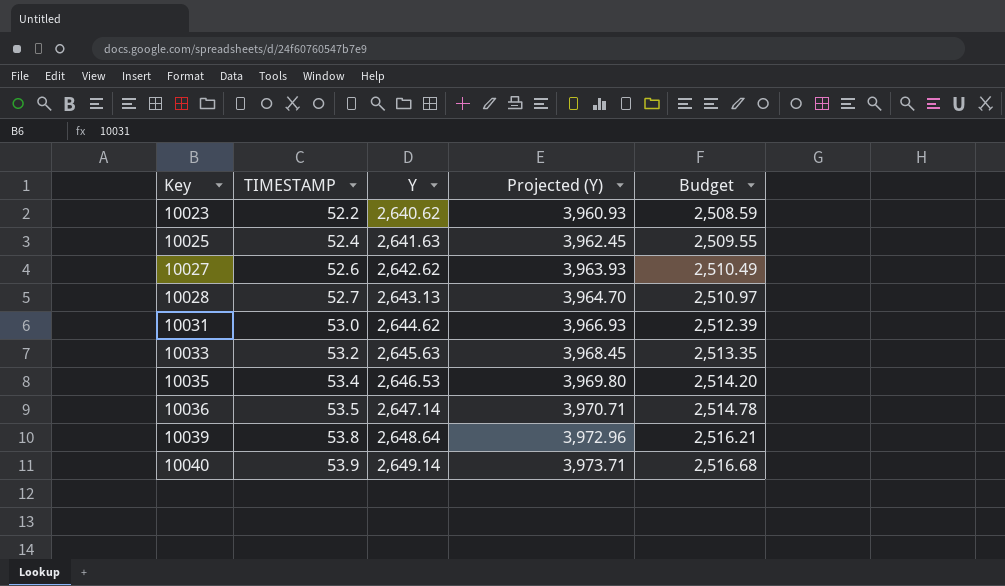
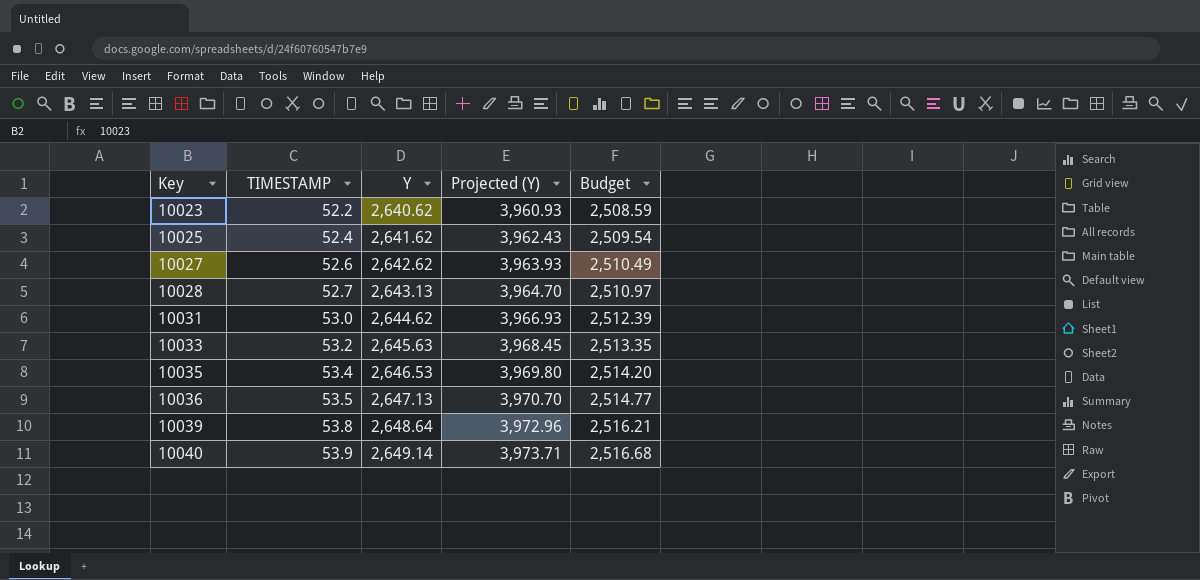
10025 | Y: 2,641.63 -> 2,641.62
10025 | Projected (Y): 3,962.45 -> 3,962.43
10025 | Budget: 2,509.55 -> 2,509.54
10036 | Y: 2,647.14 -> 2,647.13
10036 | Projected (Y): 3,970.71 -> 3,970.70
10036 | Budget: 2,514.78 -> 2,514.77

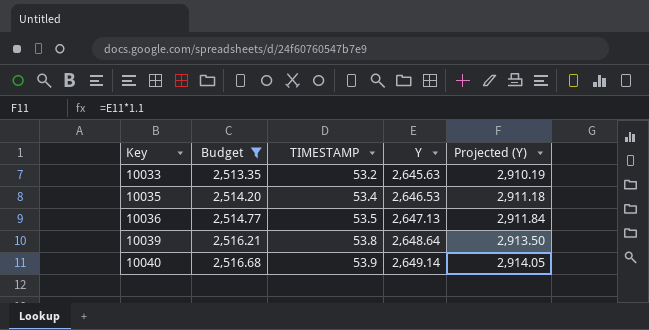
filter: none -> Budget >= 2,513.35
column Budget | position: 5 -> 2
column Projected (Y) | formula: [Y] * 1.5 -> [Y] * 1.1

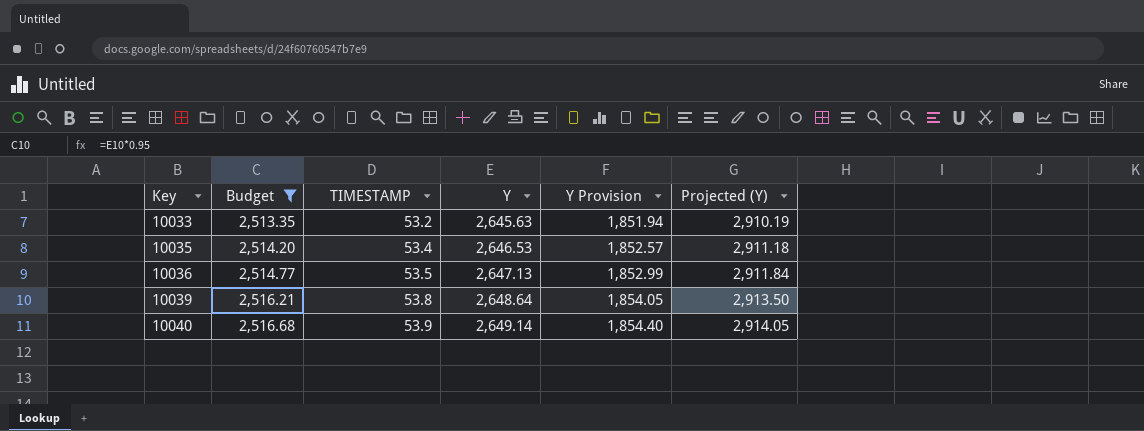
column Y Provision | formula: none -> [Y] * 0.7

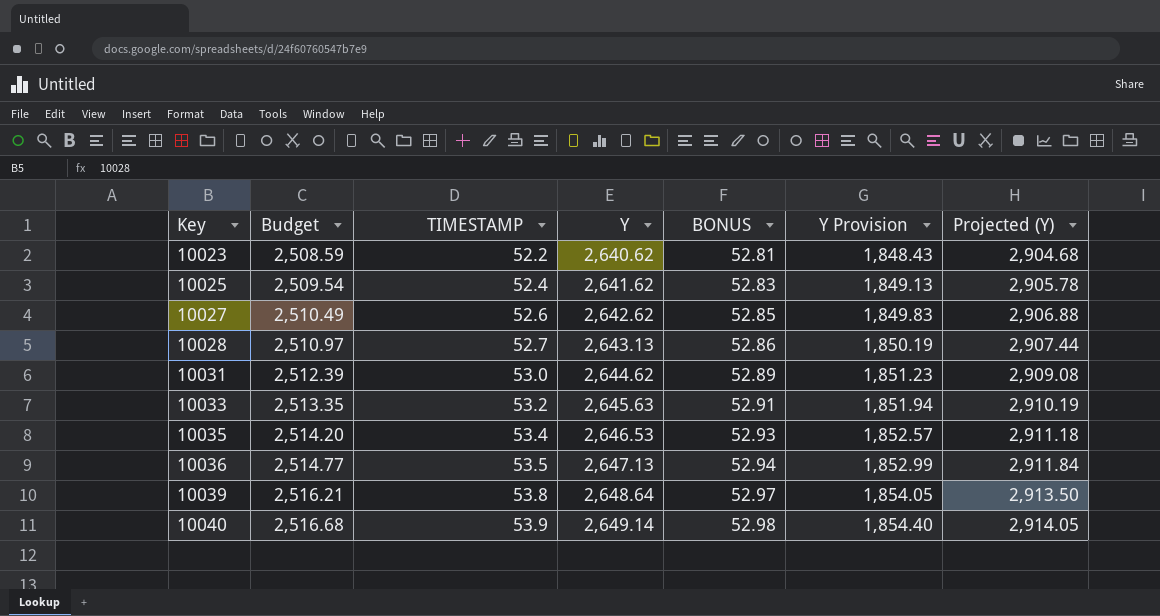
filter: Budget >= 2,513.35 -> none
column BONUS | formula: none -> [Y] * 0.02

